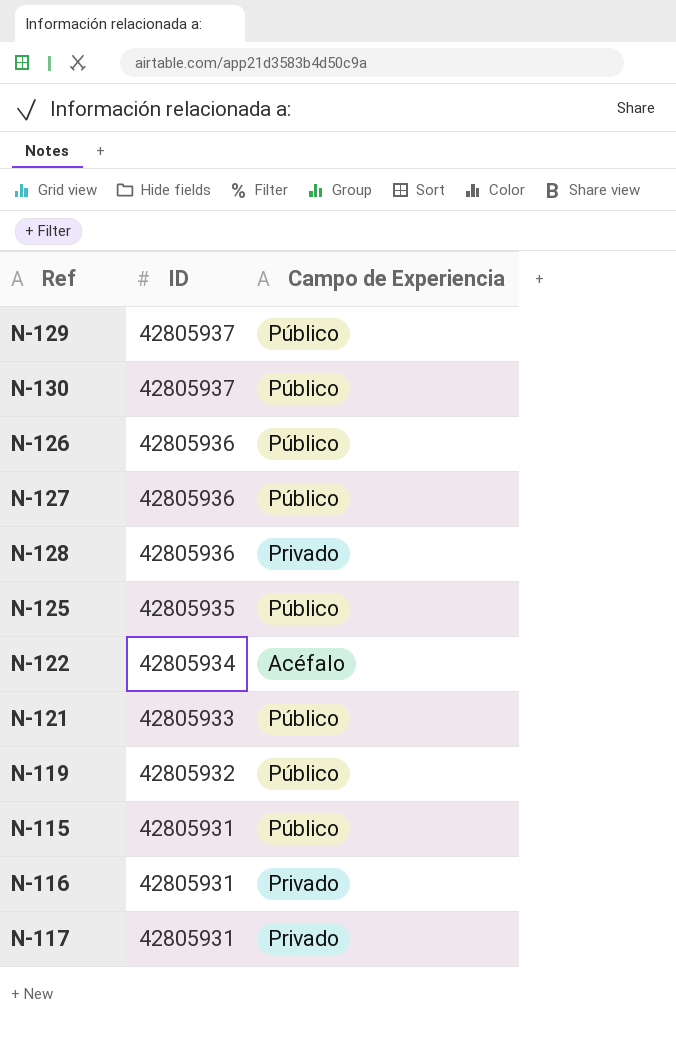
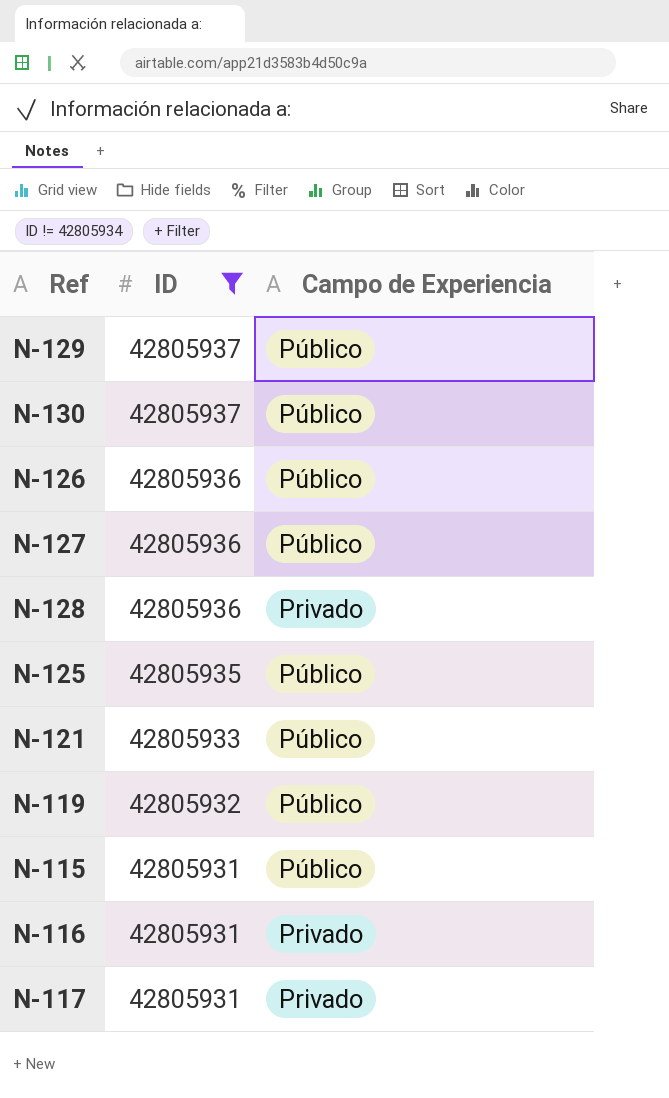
filter: none -> ID != 42805934

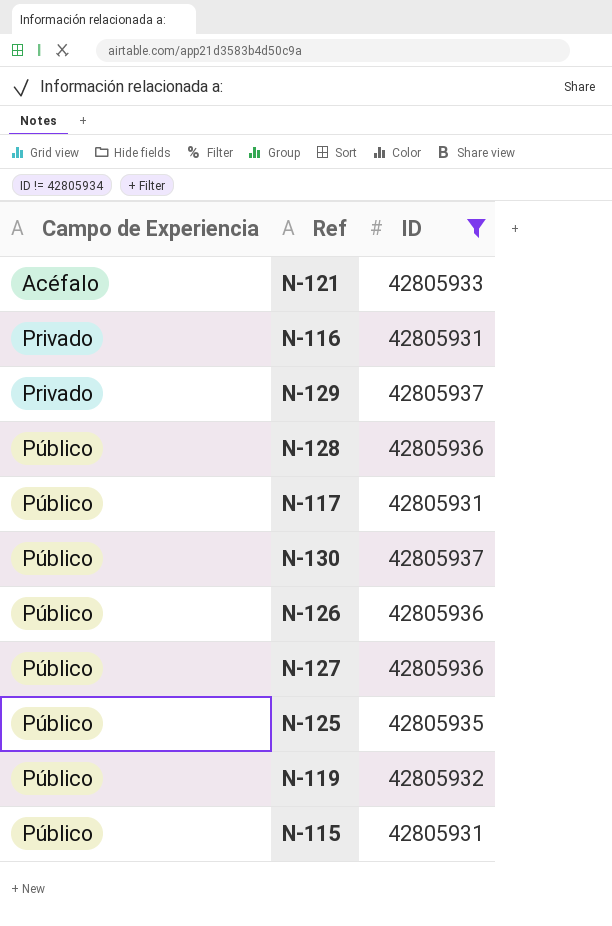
row order: ID descending -> Campo de Experiencia ascending
column Campo de Experiencia | position: 3 -> 1
N-121 | Campo de Experiencia: Público -> Acéfalo
N-129 | Campo de Experiencia: Público -> Privado
N-128 | Campo de Experiencia: Privado -> Público
N-117 | Campo de Experiencia: Privado -> Público

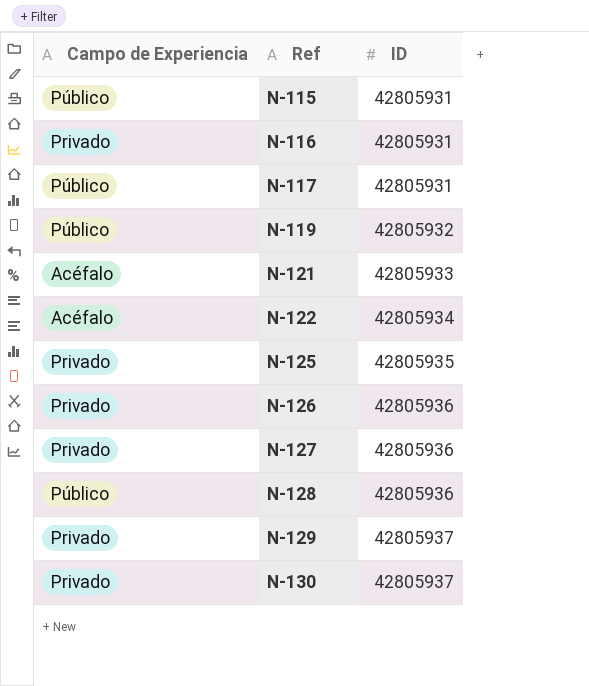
filter: ID != 42805934 -> none
row order: Campo de Experiencia ascending -> Ref ascending
N-125 | Campo de Experiencia: Público -> Privado
N-126 | Campo de Experiencia: Público -> Privado
N-127 | Campo de Experiencia: Público -> Privado
N-130 | Campo de Experiencia: Público -> Privado

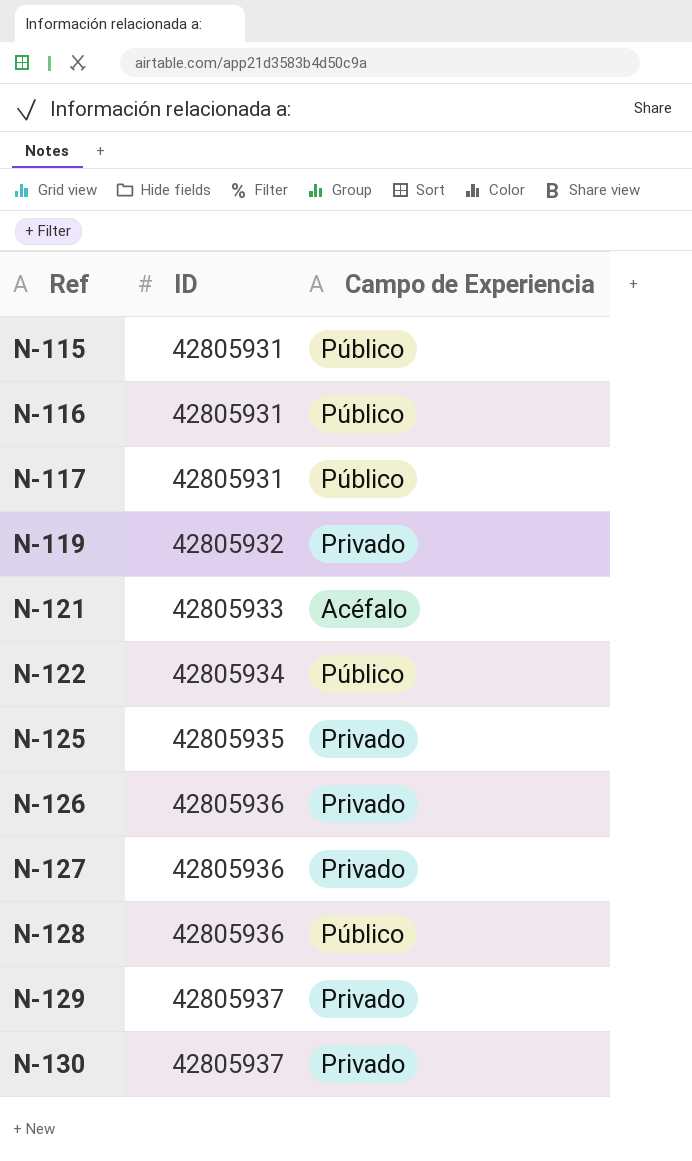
column Campo de Experiencia | position: 1 -> 3
N-116 | Campo de Experiencia: Privado -> Público
N-119 | Campo de Experiencia: Público -> Privado
N-122 | Campo de Experiencia: Acéfalo -> Público

